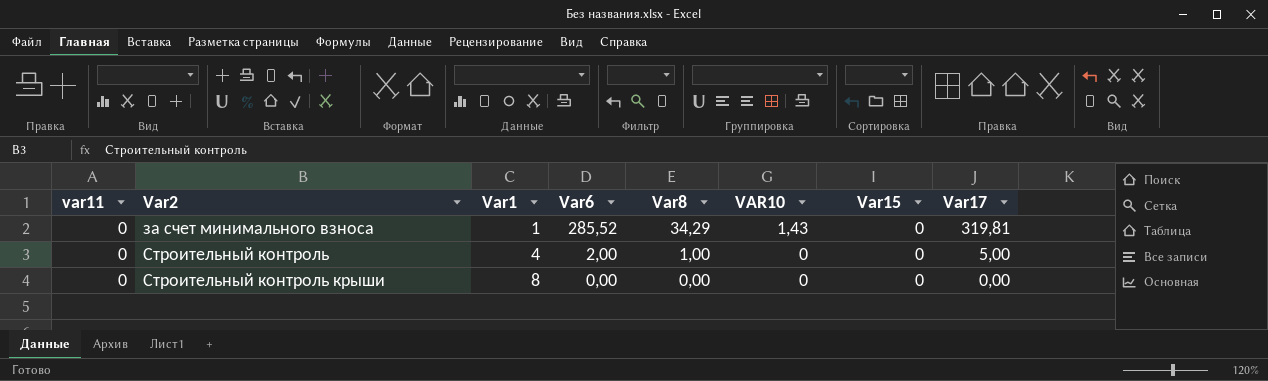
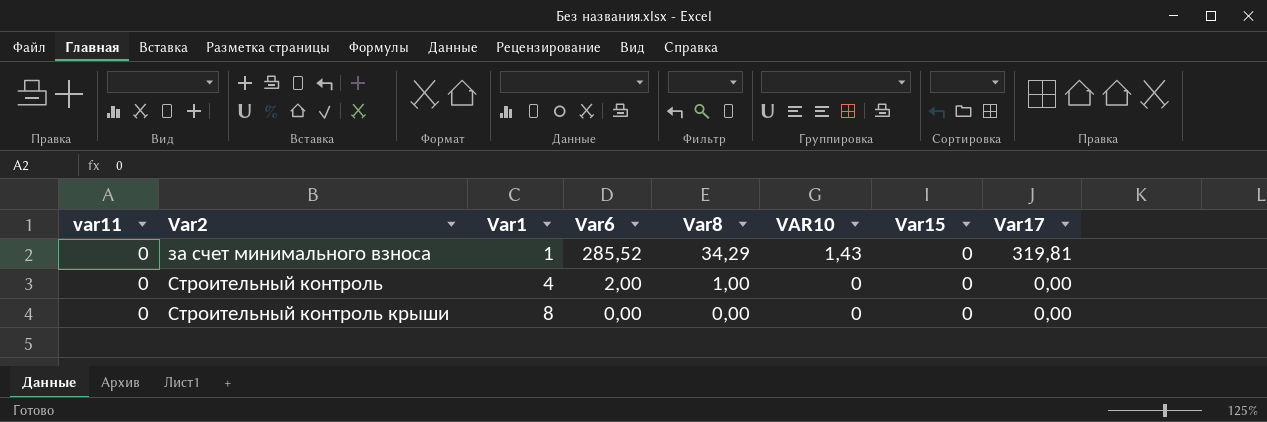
Строительный контроль | Var17: 5,00 -> 0,00

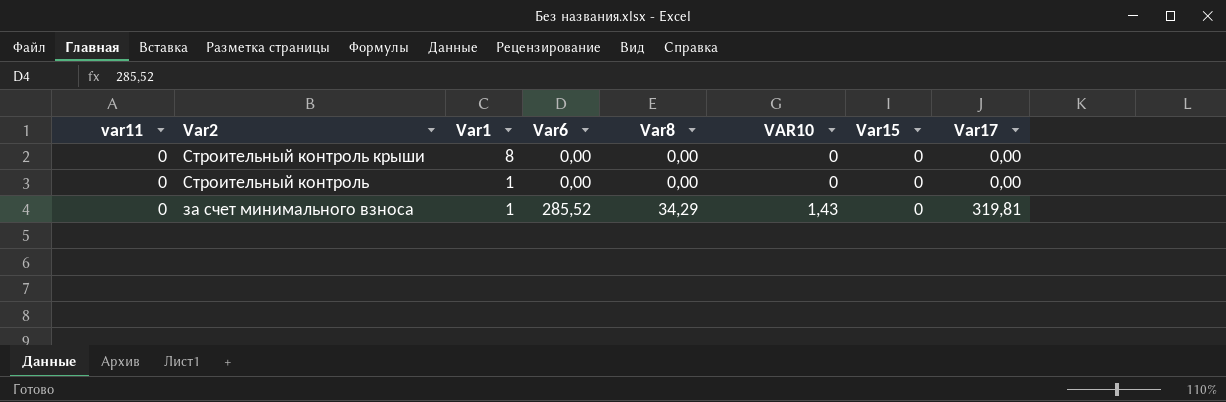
row order: Var2 ascending -> Var2 descending
Строительный контроль | Var1: 4 -> 1
Строительный контроль | Var6: 2,00 -> 0,00
Строительный контроль | Var8: 1,00 -> 0,00

